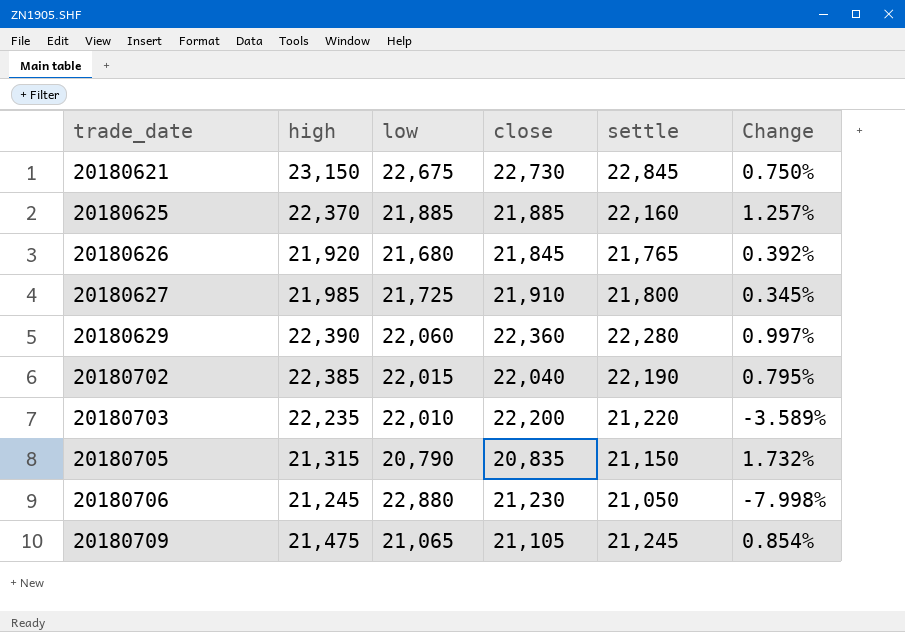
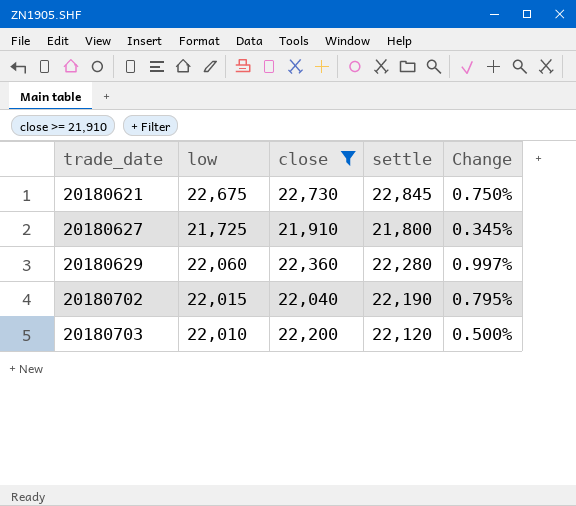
filter: none -> close >= 21,910
column high | position: 2 -> none
20180703 | settle: 21,220 -> 22,120
20180703 | Change: -3.589% -> 0.500%

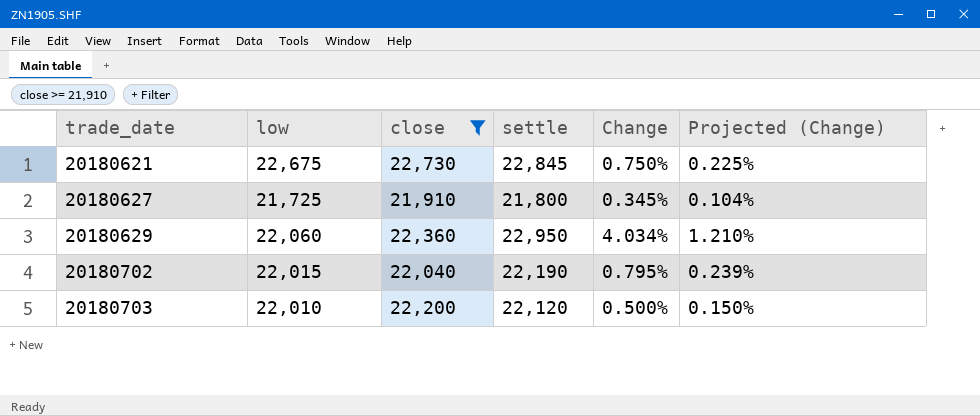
column Projected (Change) | formula: none -> [Change] * 0.3
20180629 | settle: 22,280 -> 22,950
20180629 | Change: 0.997% -> 4.034%

